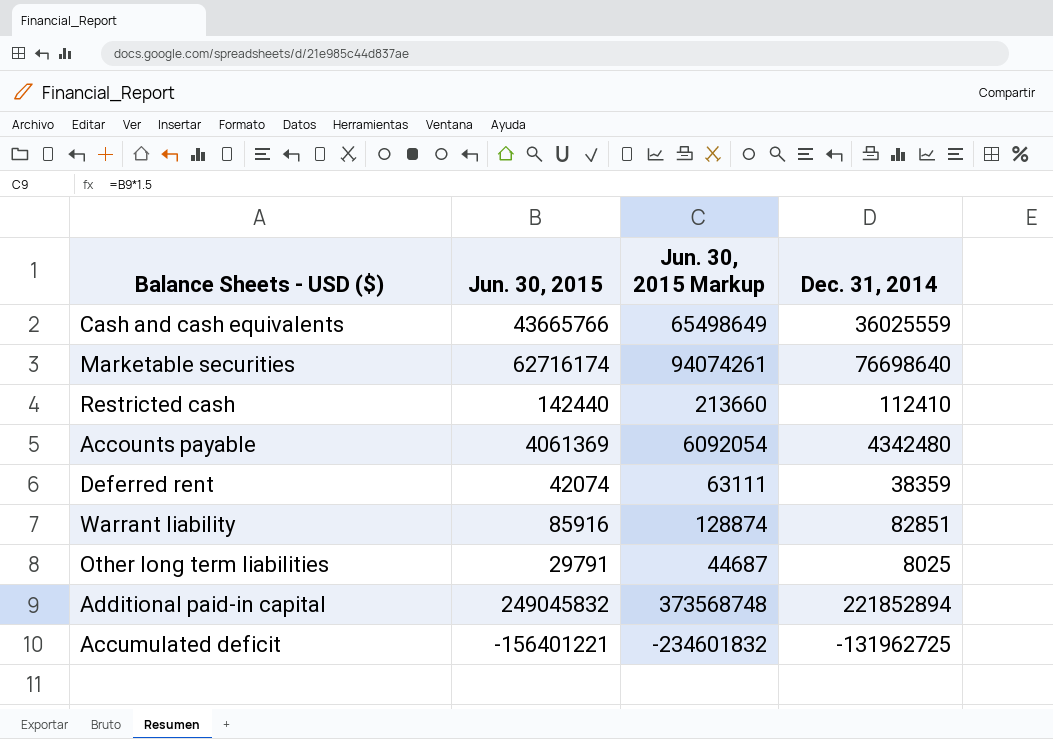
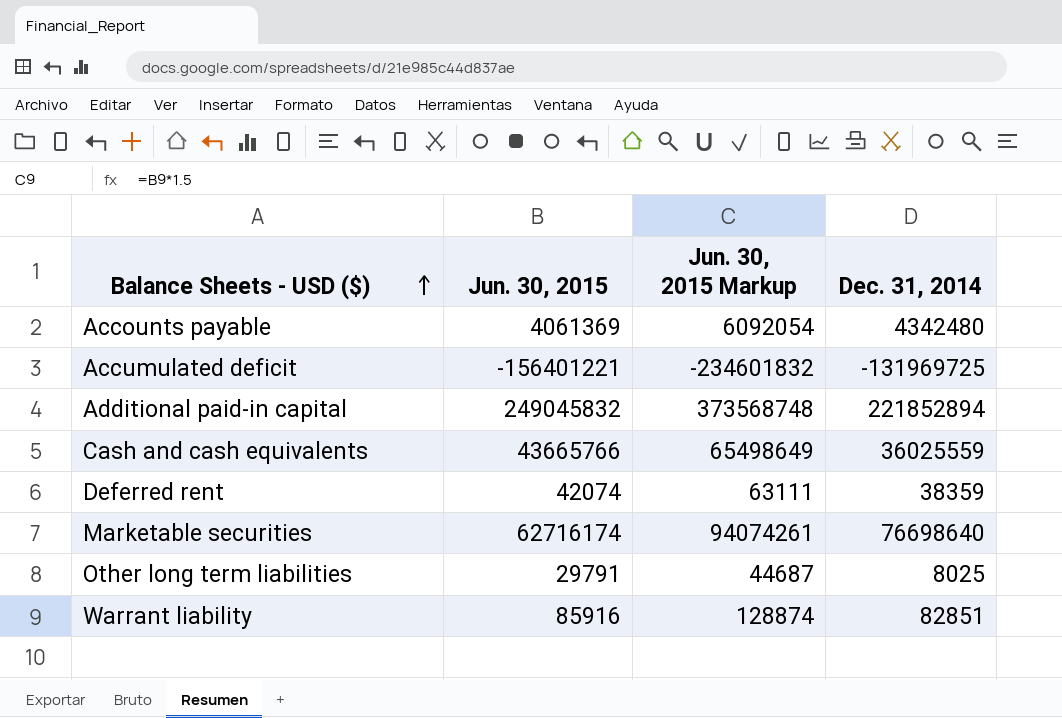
row order: none -> Balance Sheets - USD ($) ascending
row Restricted cash: 142440 | 213660 | 112410 -> none
Accumulated deficit | Dec. 31, 2014: -131962725 -> -131969725

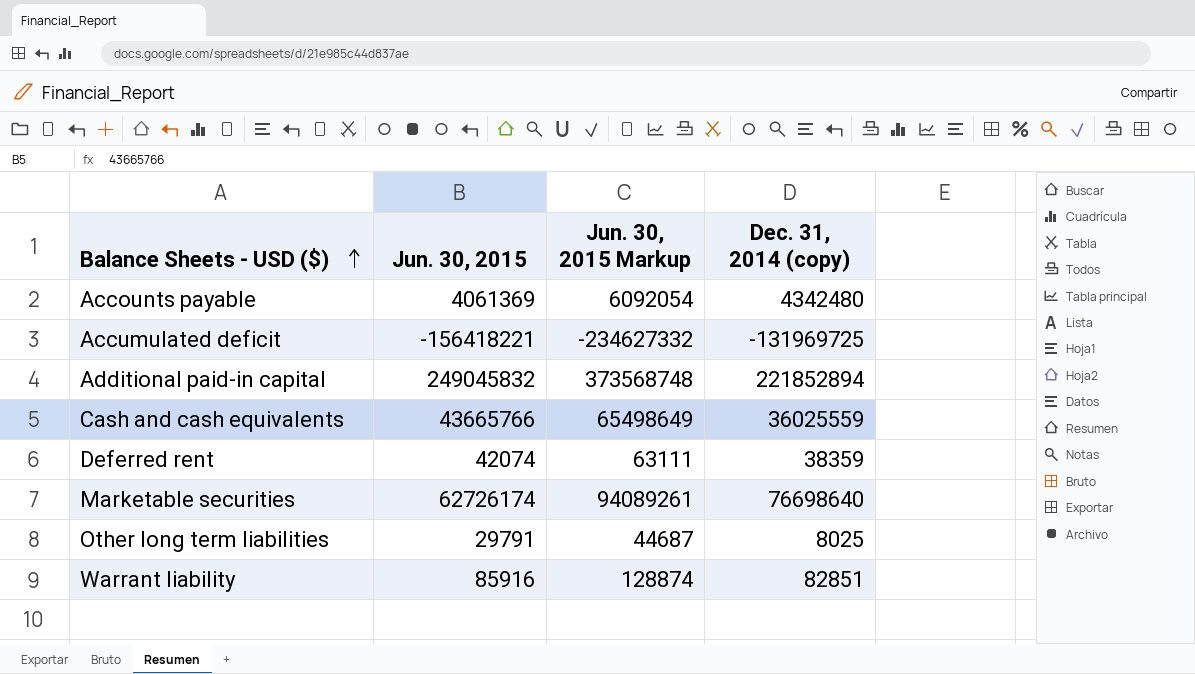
column name: Dec. 31, 2014 -> Dec. 31, 2014 (copy)
Accumulated deficit | Jun. 30, 2015: -156401221 -> -156418221
Accumulated deficit | Jun. 30, 2015 Markup: -234601832 -> -234627332
Marketable securities | Jun. 30, 2015: 62716174 -> 62726174
Marketable securities | Jun. 30, 2015 Markup: 94074261 -> 94089261

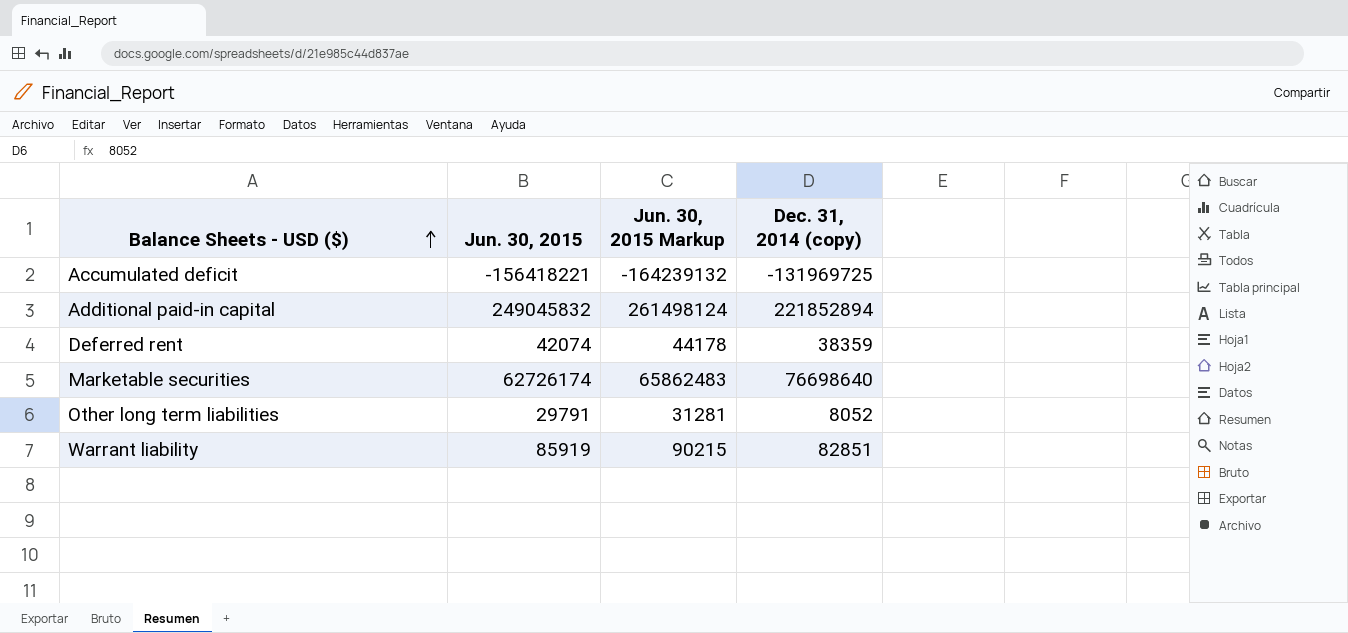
column Jun. 30, 2015 Markup | formula: [Jun. 30, 2015] * 1.5 -> [Jun. 30, 2015] * 1.05
row Accounts payable: 4061369 | 6092054 | 4342480 -> none
row Cash and cash equivalents: 43665766 | 65498649 | 36025559 -> none
Other long term liabilities | Dec. 31, 2014 (copy): 8025 -> 8052
Warrant liability | Jun. 30, 2015: 85916 -> 85919

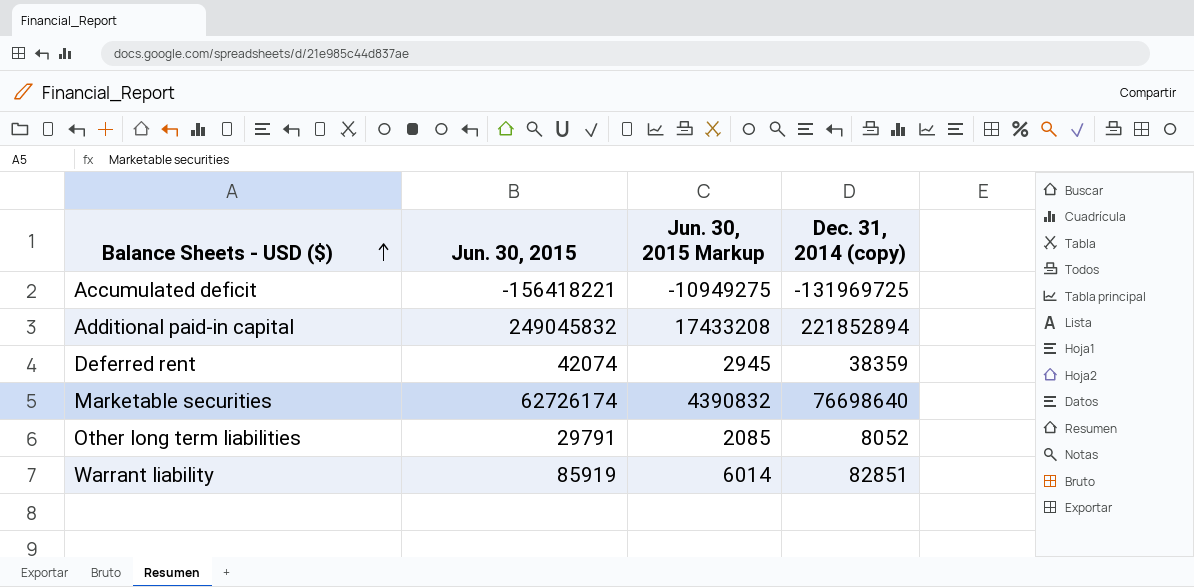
column Jun. 30, 2015 Markup | formula: [Jun. 30, 2015] * 1.05 -> [Jun. 30, 2015] * 0.07

